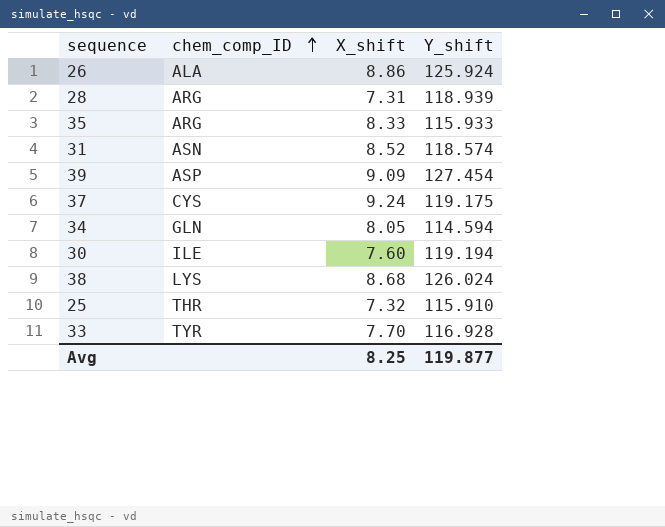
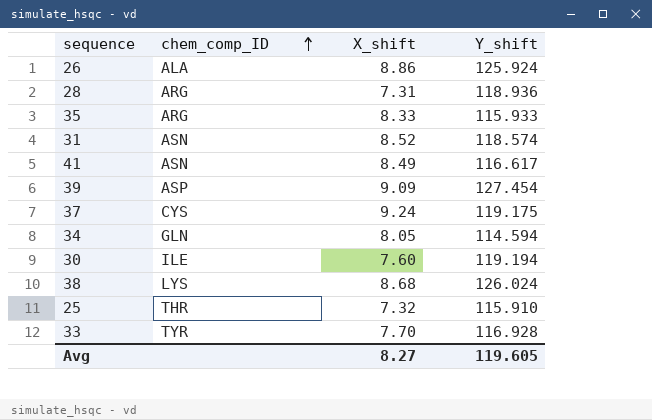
28 | Y_shift: 118.939 -> 118.936
row 41: none -> ASN | 8.49 | 116.617
Avg | X_shift: 8.25 -> 8.27
Avg | Y_shift: 119.877 -> 119.605

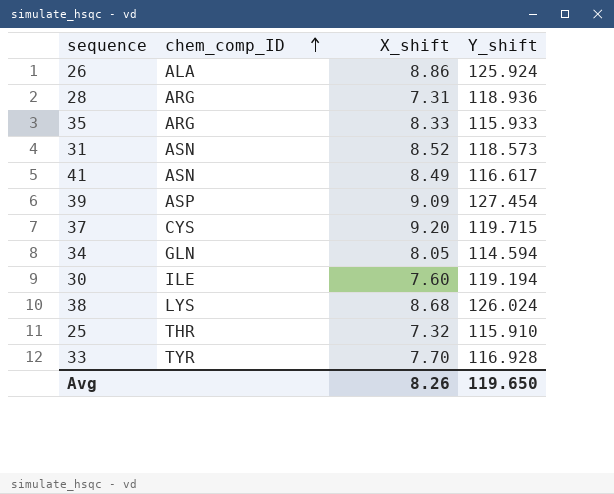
31 | Y_shift: 118.574 -> 118.573
37 | X_shift: 9.24 -> 9.20
37 | Y_shift: 119.175 -> 119.715
Avg | X_shift: 8.27 -> 8.26
Avg | Y_shift: 119.605 -> 119.650

